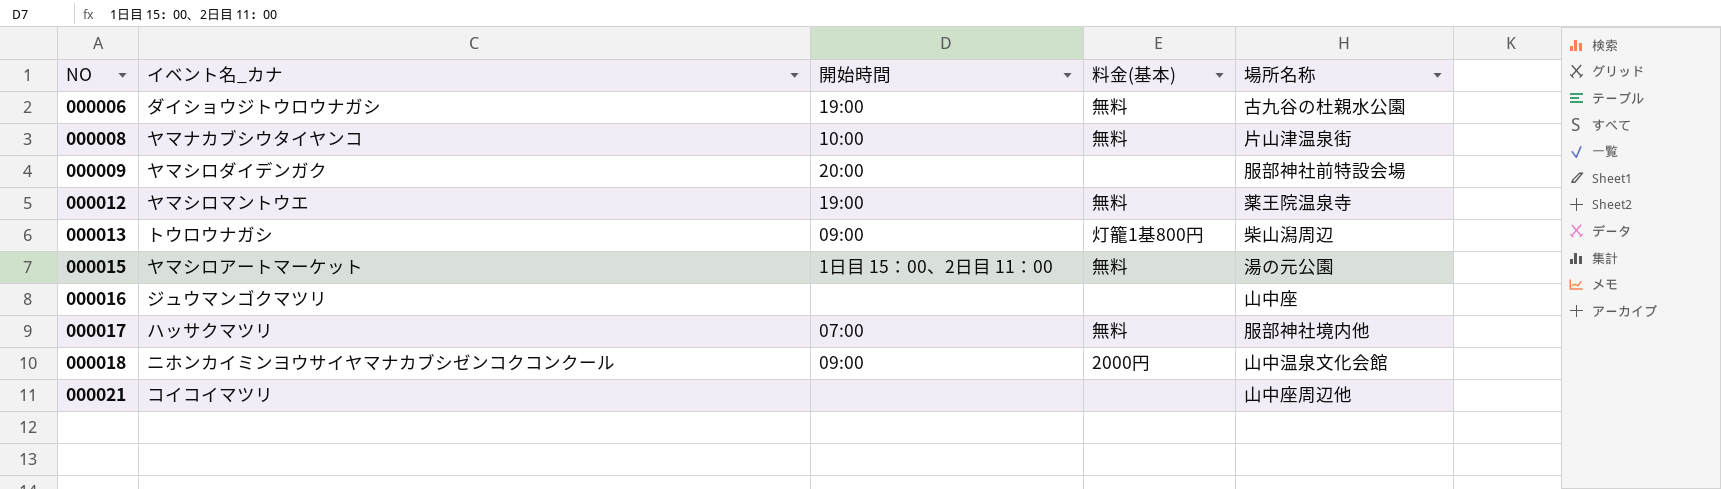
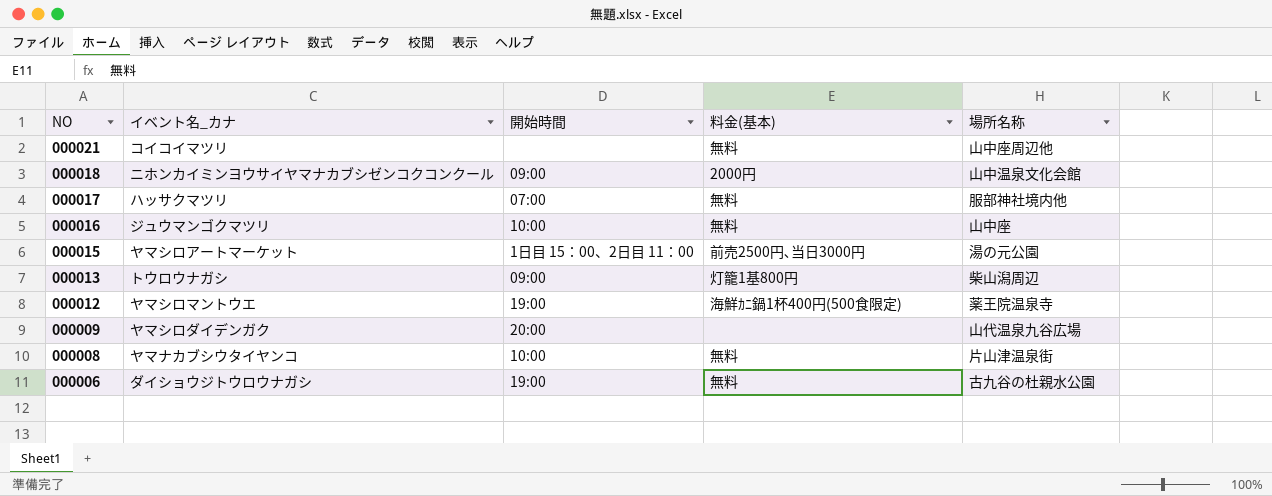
row order: NO ascending -> NO descending
000021 | 料金(基本): none -> 無料
000016 | 開始時間: none -> 10:00
000016 | 料金(基本): none -> 無料
000015 | 料金(基本): 無料 -> 前売2500円､当日3000円
000012 | 料金(基本): 無料 -> 海鮮ｶﾆ鍋1杯400円(500食限定)
000009 | 場所名称: 服部神社前特設会場 -> 山代温泉九谷広場

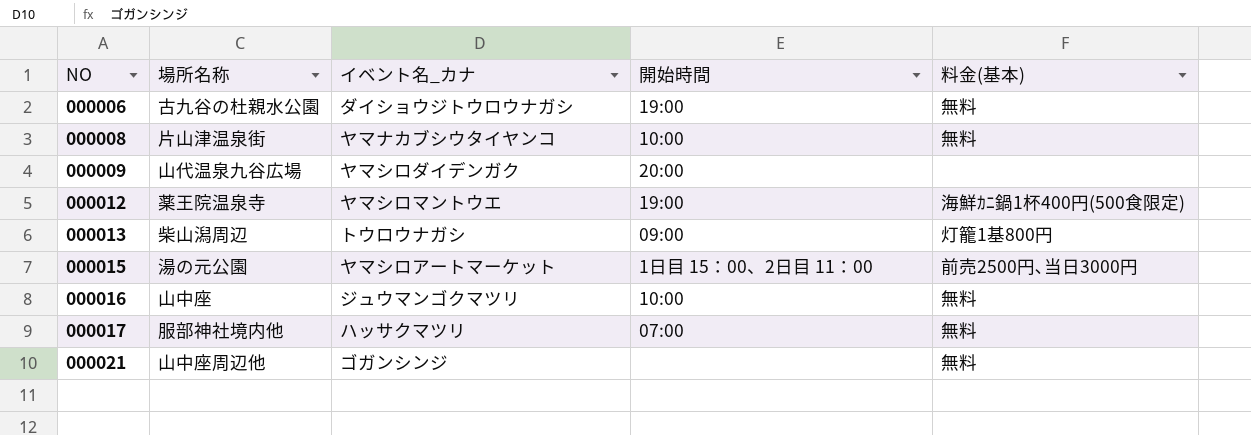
row order: NO descending -> NO ascending
column 場所名称 | position: 5 -> 2
row 000018: ニホンカイミンヨウサイヤマナカブシゼンコクコンクール | 09:00 | 2000円 | 山中温泉文化会館 -> none
000021 | イベント名_カナ: コイコイマツリ -> ゴガンシンジ

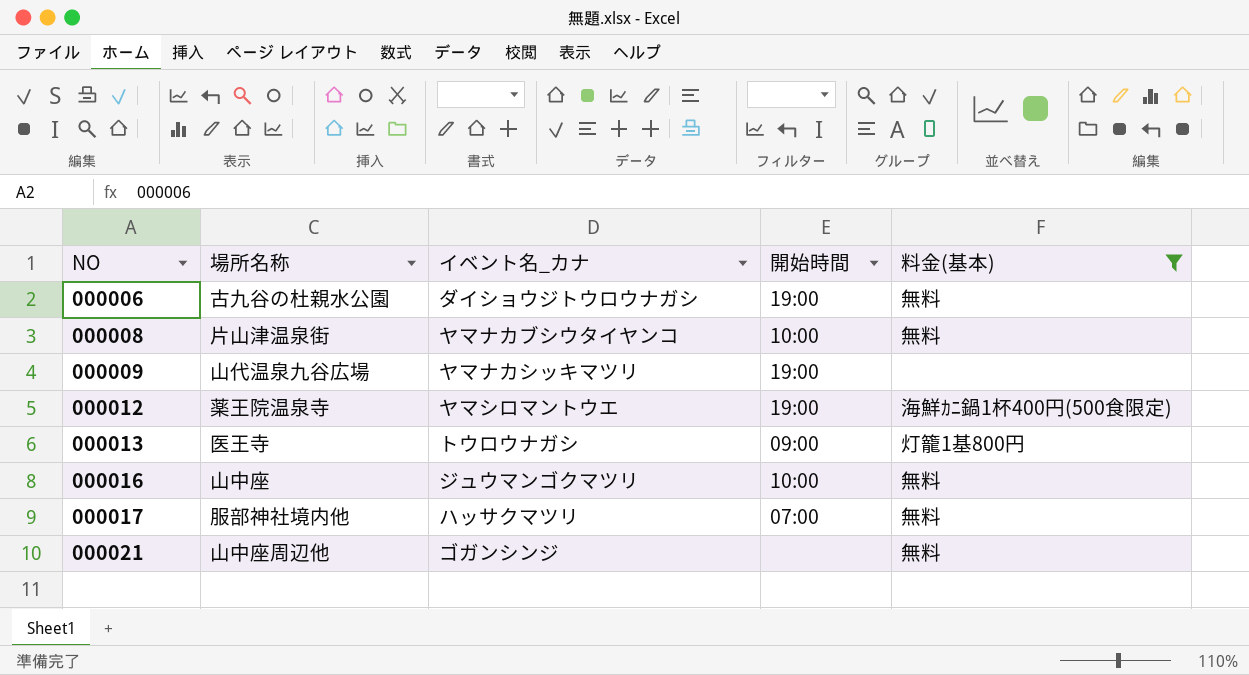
filter: none -> 料金(基本) != 前売2500円､当日3000円
000009 | イベント名_カナ: ヤマシロダイデンガク -> ヤマナカシッキマツリ
000009 | 開始時間: 20:00 -> 19:00
000013 | 場所名称: 柴山潟周辺 -> 医王寺

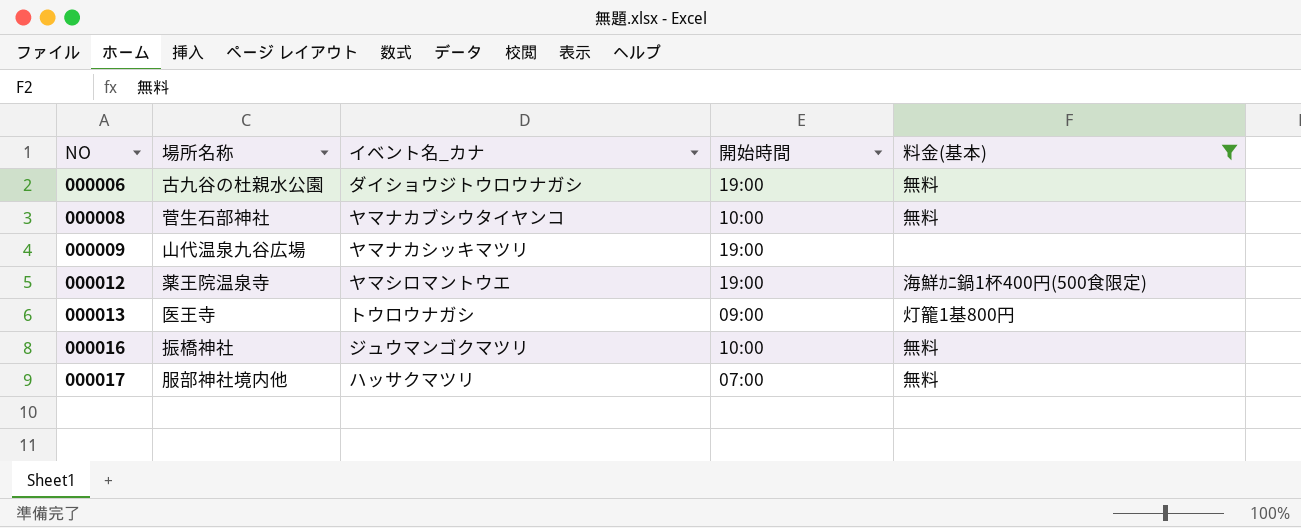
row 000021: 山中座周辺他 | ゴガンシンジ | none | 無料 -> none
000008 | 場所名称: 片山津温泉街 -> 菅生石部神社
000016 | 場所名称: 山中座 -> 振橋神社

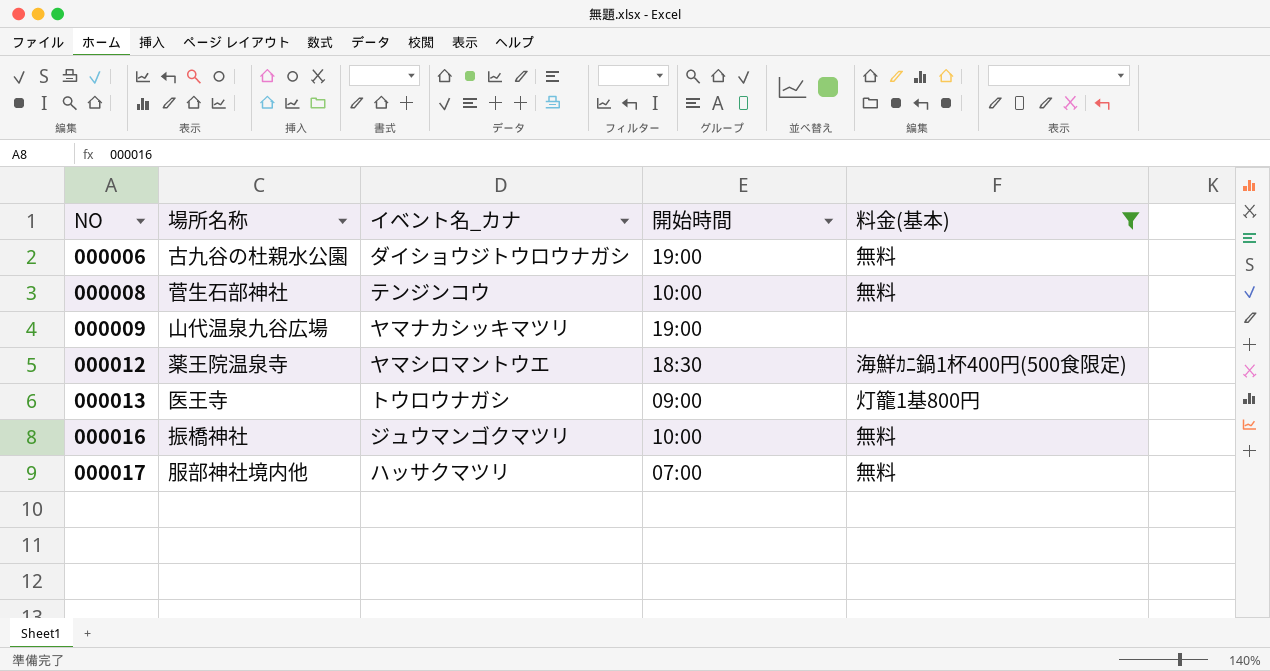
000008 | イベント名_カナ: ヤマナカブシウタイヤンコ -> テンジンコウ
000012 | 開始時間: 19:00 -> 18:30

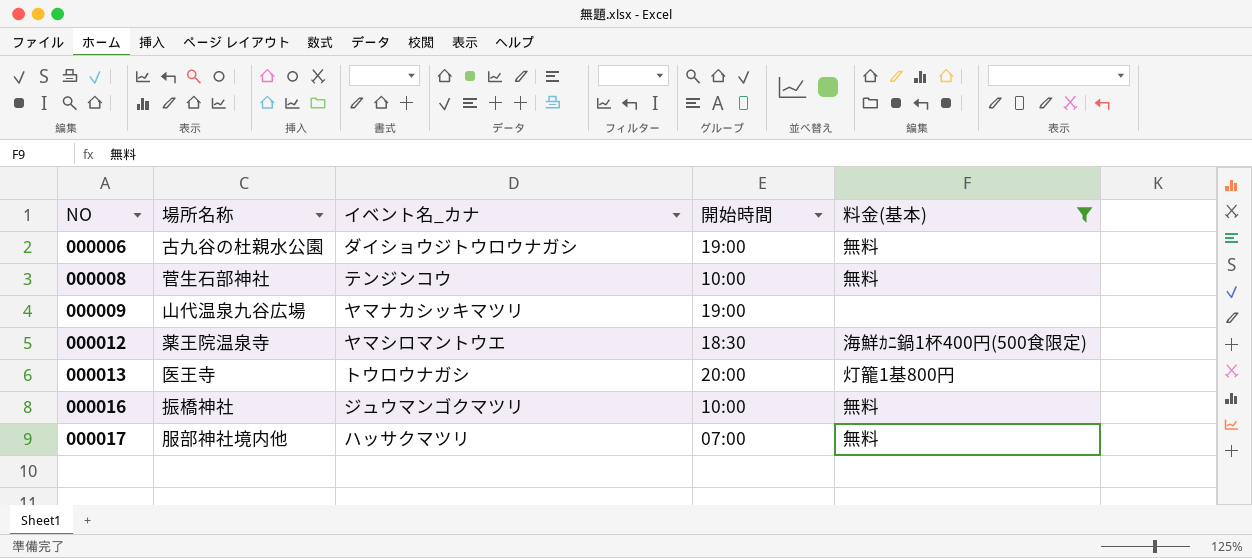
000013 | 開始時間: 09:00 -> 20:00

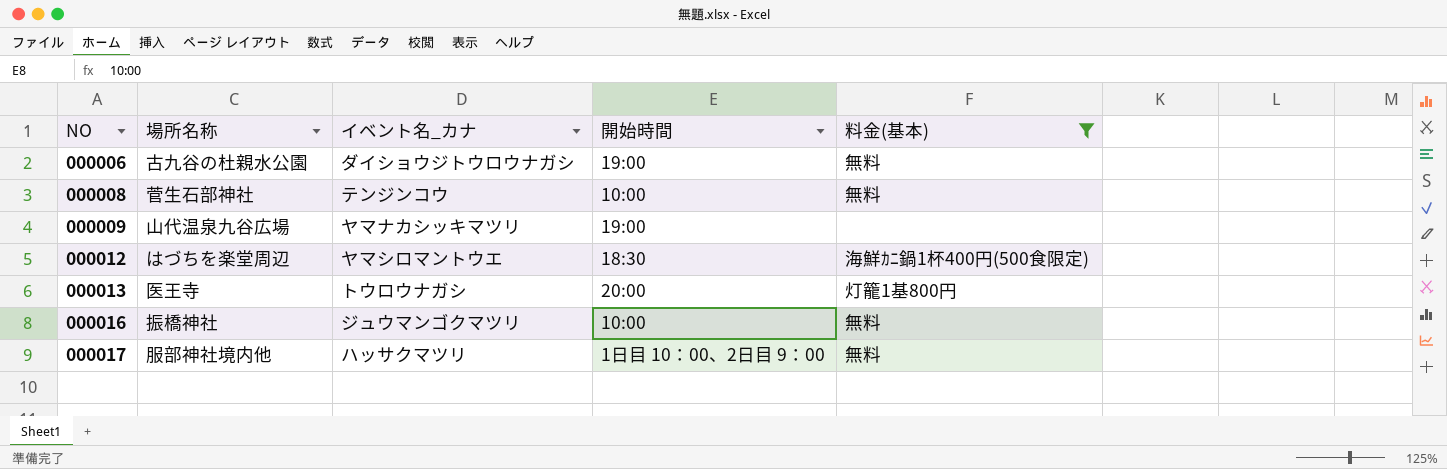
000012 | 場所名称: 薬王院温泉寺 -> はづちを楽堂周辺
000017 | 開始時間: 07:00 -> 1日目 10：00、2日目 9：00

